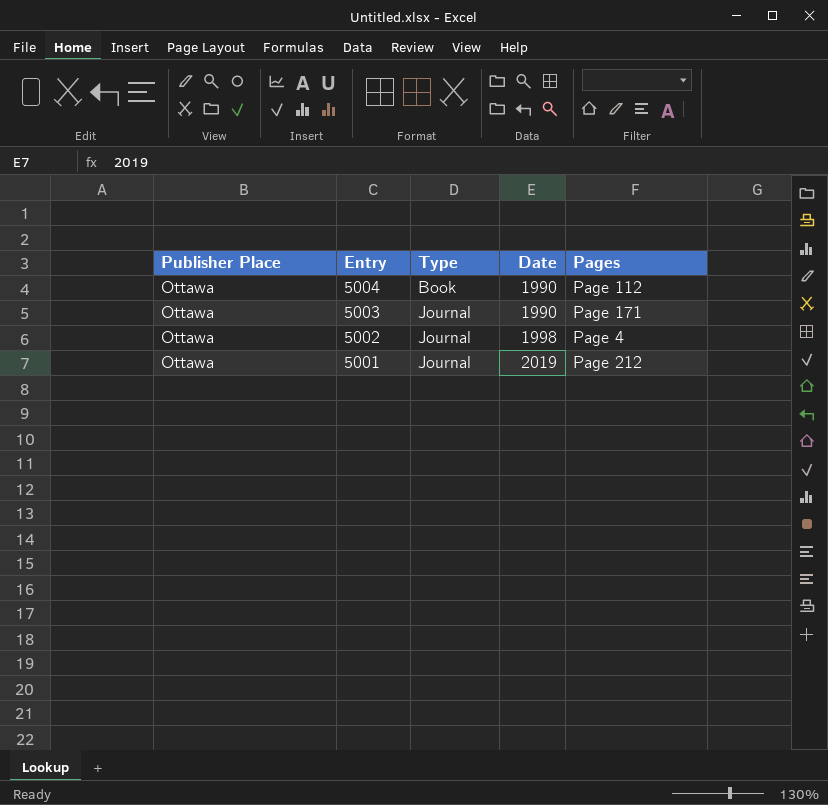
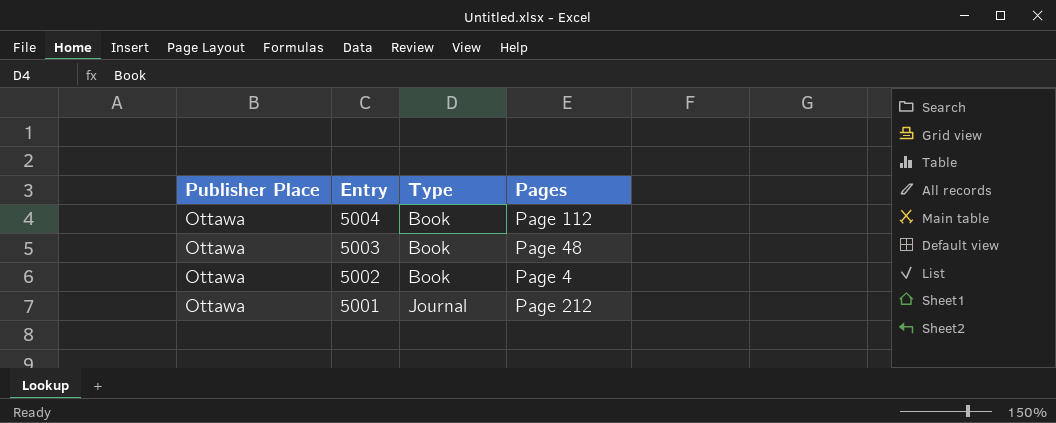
column Date | position: 4 -> none
5003 | Type: Journal -> Book
5003 | Pages: Page 171 -> Page 48
5002 | Type: Journal -> Book

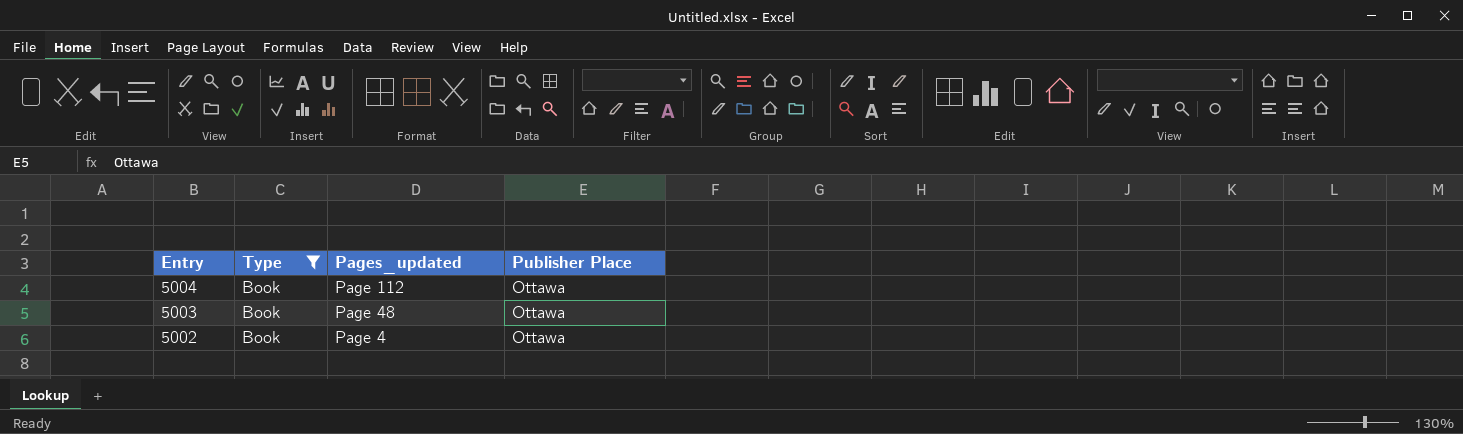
filter: none -> Type = Book
column name: Pages -> Pages_updated
column Publisher Place | position: 1 -> 4

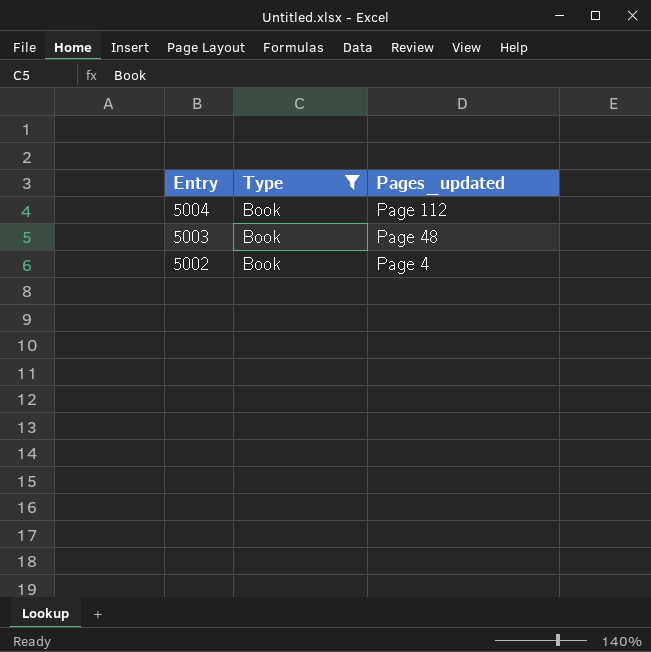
column Publisher Place | position: 4 -> none

